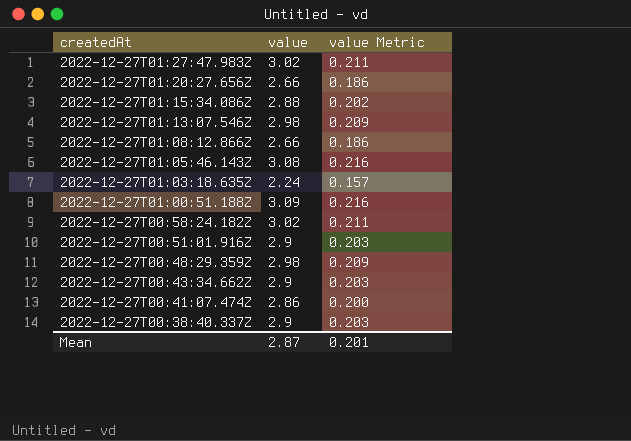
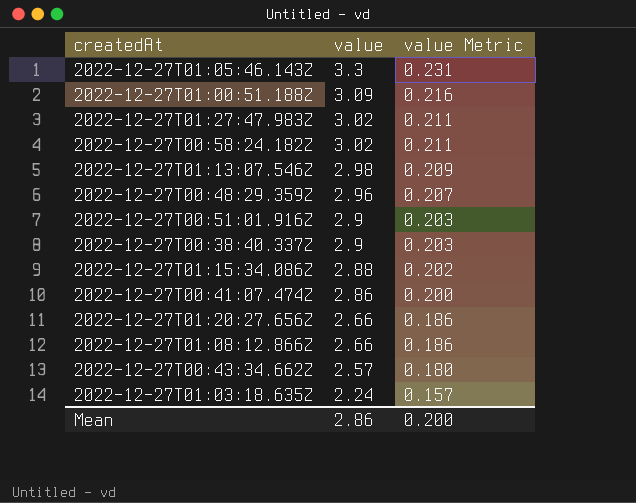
row order: createdAt descending -> value descending
2022-12-27T01:05:46.143Z | value: 3.08 -> 3.3
2022-12-27T01:05:46.143Z | value Metric: 0.216 -> 0.231
2022-12-27T00:48:29.359Z | value: 2.98 -> 2.96
2022-12-27T00:48:29.359Z | value Metric: 0.209 -> 0.207
2022-12-27T00:43:34.662Z | value: 2.9 -> 2.57
2022-12-27T00:43:34.662Z | value Metric: 0.203 -> 0.180
Mean | value: 2.87 -> 2.86
Mean | value Metric: 0.201 -> 0.200

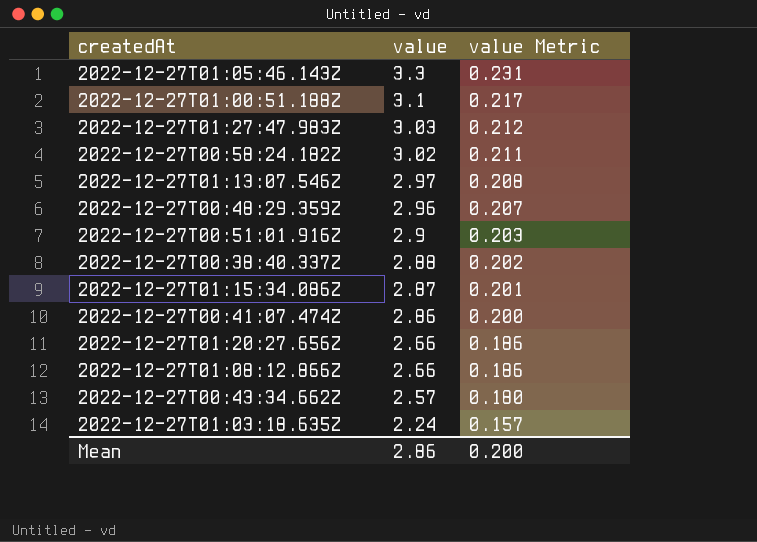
2022-12-27T01:00:51.188Z | value: 3.09 -> 3.1
2022-12-27T01:00:51.188Z | value Metric: 0.216 -> 0.217
2022-12-27T01:27:47.983Z | value: 3.02 -> 3.03
2022-12-27T01:27:47.983Z | value Metric: 0.211 -> 0.212
2022-12-27T01:13:07.546Z | value: 2.98 -> 2.97
2022-12-27T01:13:07.546Z | value Metric: 0.209 -> 0.208
2022-12-27T00:38:40.337Z | value: 2.9 -> 2.88
2022-12-27T00:38:40.337Z | value Metric: 0.203 -> 0.202
2022-12-27T01:15:34.086Z | value: 2.88 -> 2.87
2022-12-27T01:15:34.086Z | value Metric: 0.202 -> 0.201

